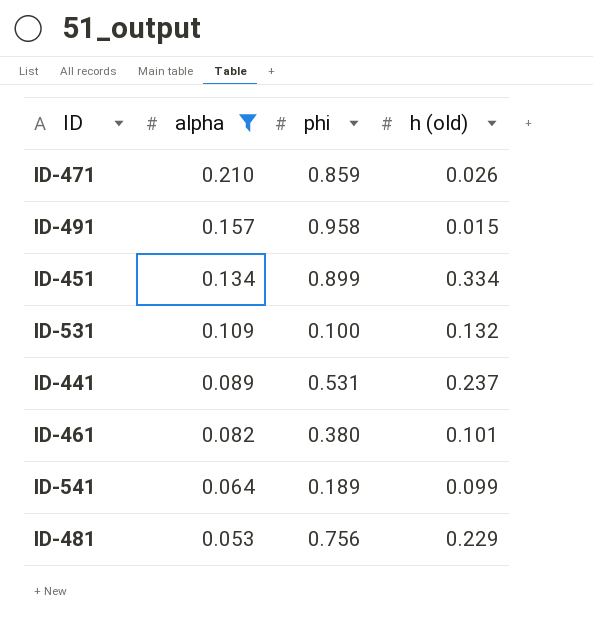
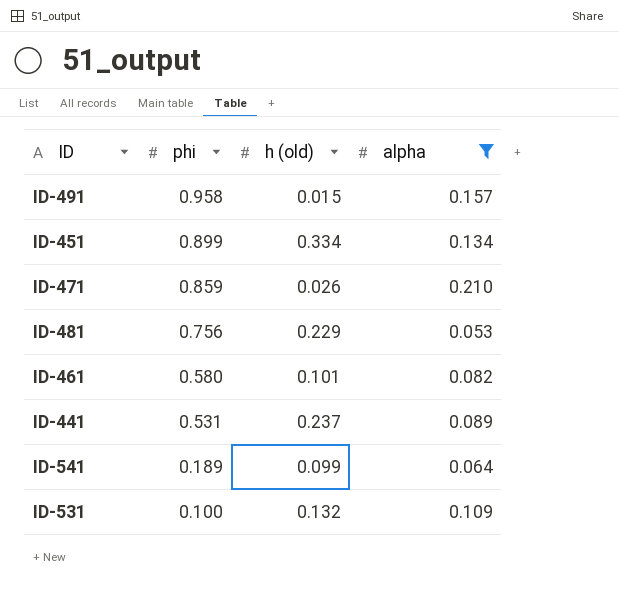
row order: alpha descending -> phi descending
column alpha | position: 2 -> 4
ID-461 | phi: 0.380 -> 0.580

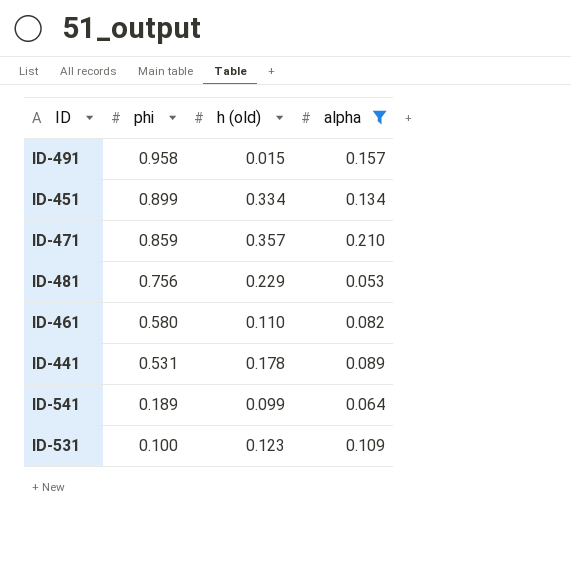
ID-471 | h (old): 0.026 -> 0.357
ID-461 | h (old): 0.101 -> 0.110
ID-441 | h (old): 0.237 -> 0.178
ID-531 | h (old): 0.132 -> 0.123

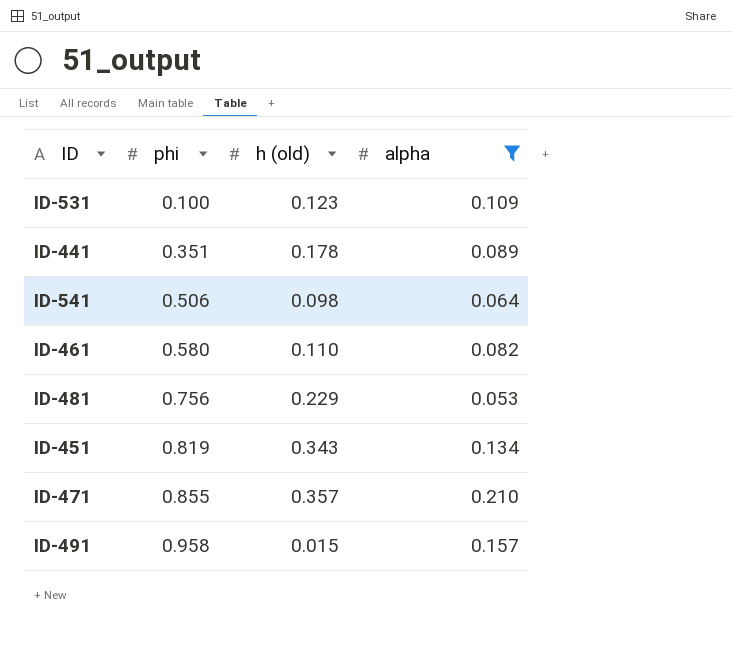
row order: phi descending -> phi ascending
ID-441 | phi: 0.531 -> 0.351
ID-541 | phi: 0.189 -> 0.506
ID-541 | h (old): 0.099 -> 0.098
ID-451 | phi: 0.899 -> 0.819
ID-451 | h (old): 0.334 -> 0.343
ID-471 | phi: 0.859 -> 0.855

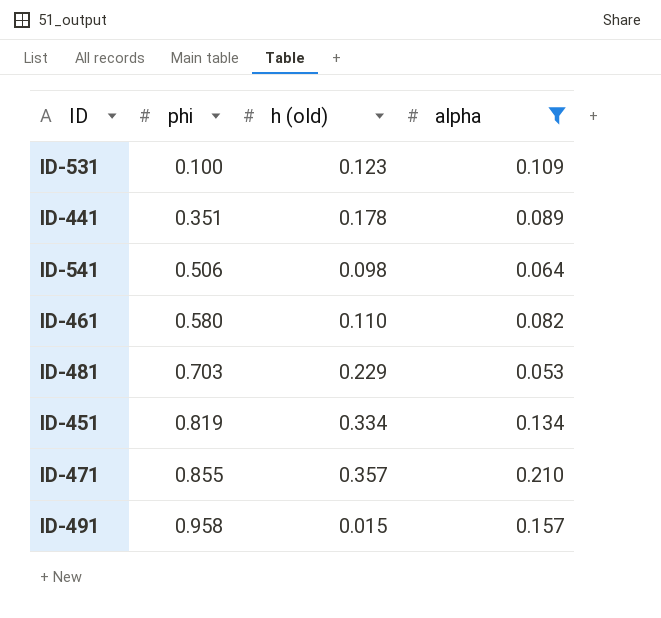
ID-481 | phi: 0.756 -> 0.703
ID-451 | h (old): 0.343 -> 0.334

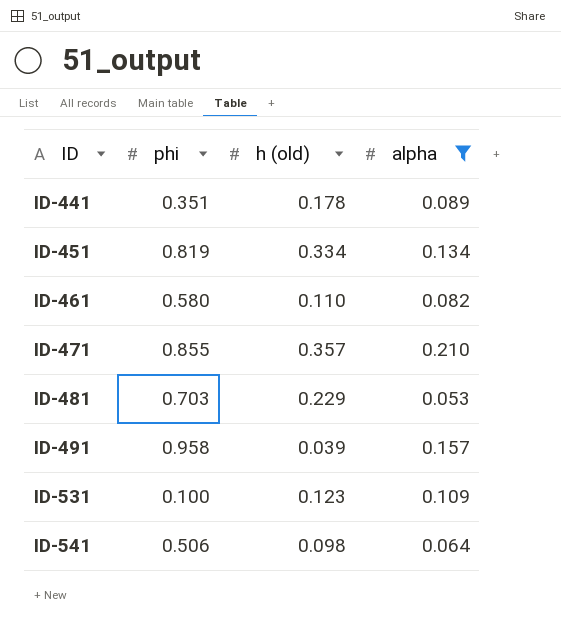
row order: phi ascending -> ID ascending
ID-491 | h (old): 0.015 -> 0.039

